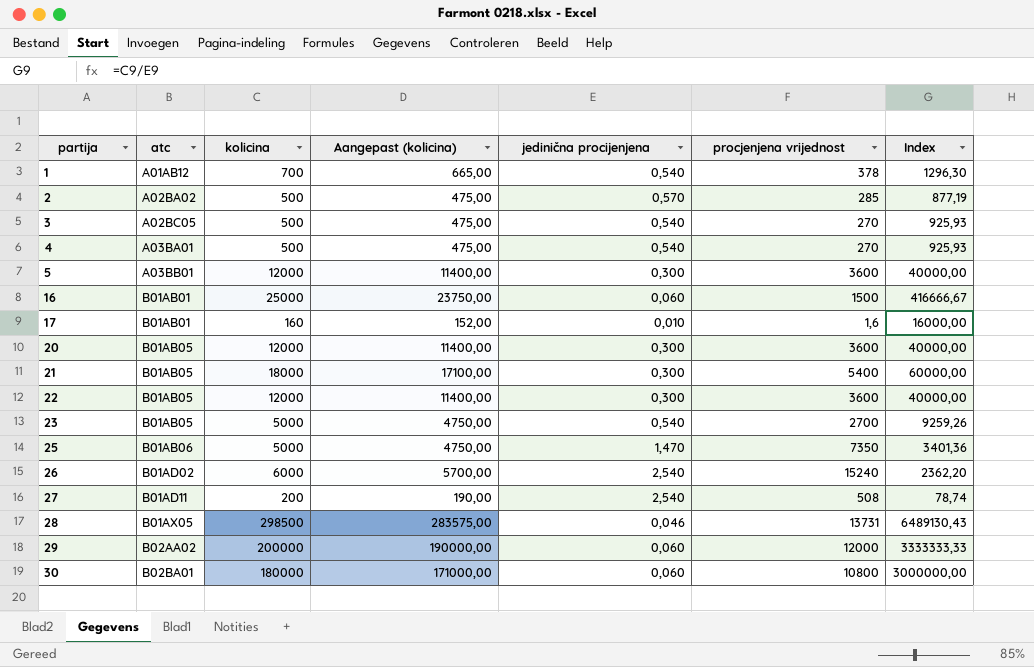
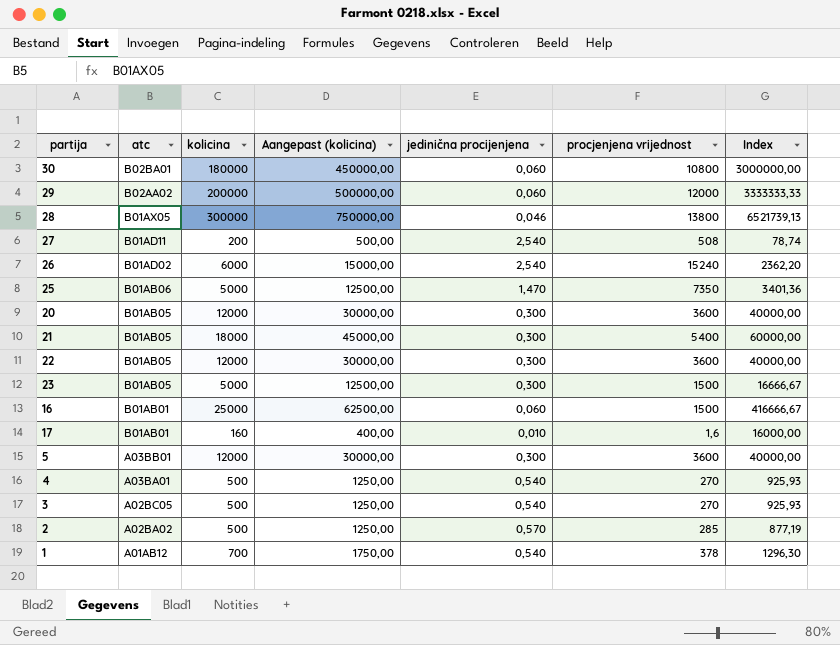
row order: partija ascending -> atc descending
column Aangepast (kolicina) | formula: [kolicina] * 0,95 -> [kolicina] * 2,5
28 | kolicina: 298500 -> 300000
28 | procjenjena vrijednost: 13731 -> 13800
28 | Index: 6489130,43 -> 6521739,13
23 | jedinična procijenjena: 0,540 -> 0,300
23 | procjenjena vrijednost: 2700 -> 1500
23 | Index: 9259,26 -> 16666,67

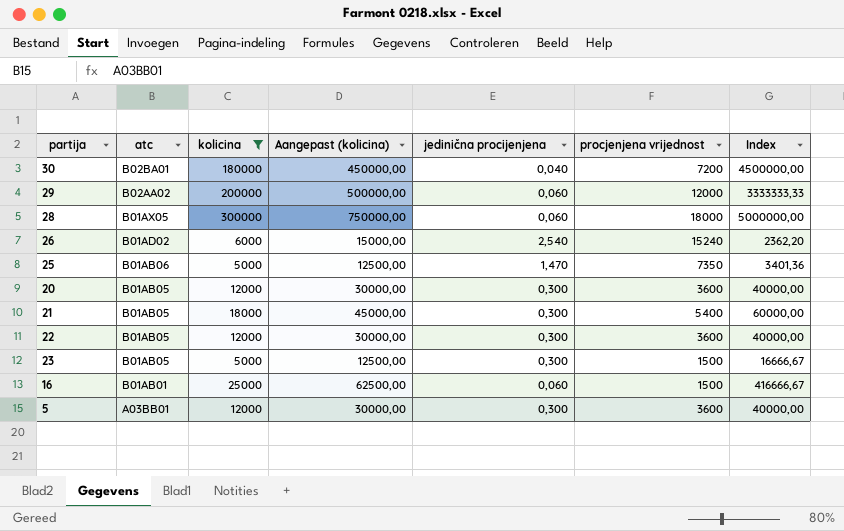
filter: none -> kolicina >= 5000
30 | jedinična procijenjena: 0,060 -> 0,040
30 | procjenjena vrijednost: 10800 -> 7200
30 | Index: 3000000,00 -> 4500000,00
28 | jedinična procijenjena: 0,046 -> 0,060
28 | procjenjena vrijednost: 13800 -> 18000
28 | Index: 6521739,13 -> 5000000,00

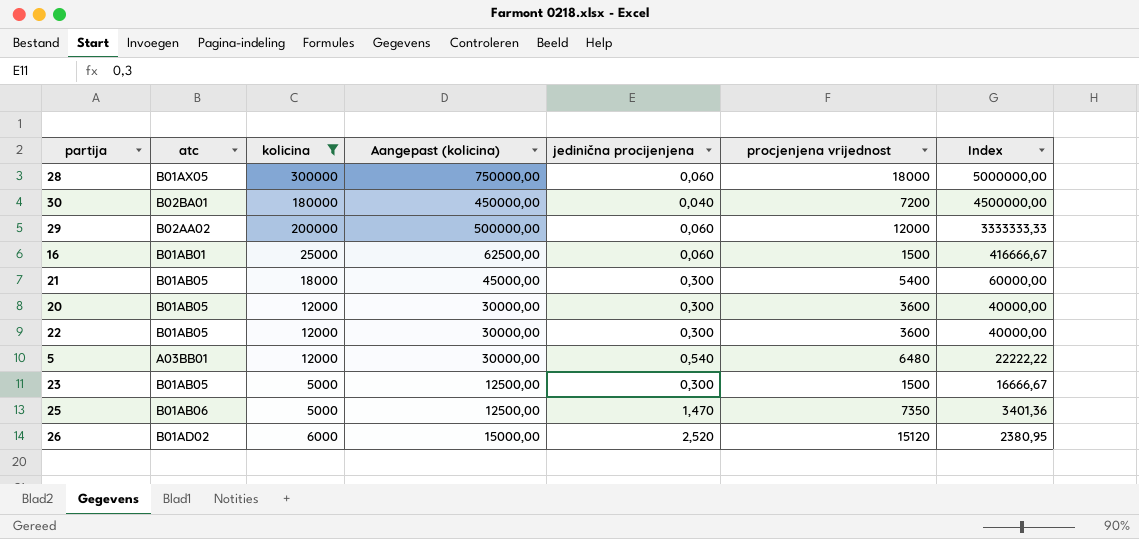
row order: atc descending -> Index descending
5 | jedinična procijenjena: 0,300 -> 0,540
5 | procjenjena vrijednost: 3600 -> 6480
5 | Index: 40000,00 -> 22222,22
26 | jedinična procijenjena: 2,540 -> 2,520
26 | procjenjena vrijednost: 15240 -> 15120
26 | Index: 2362,20 -> 2380,95

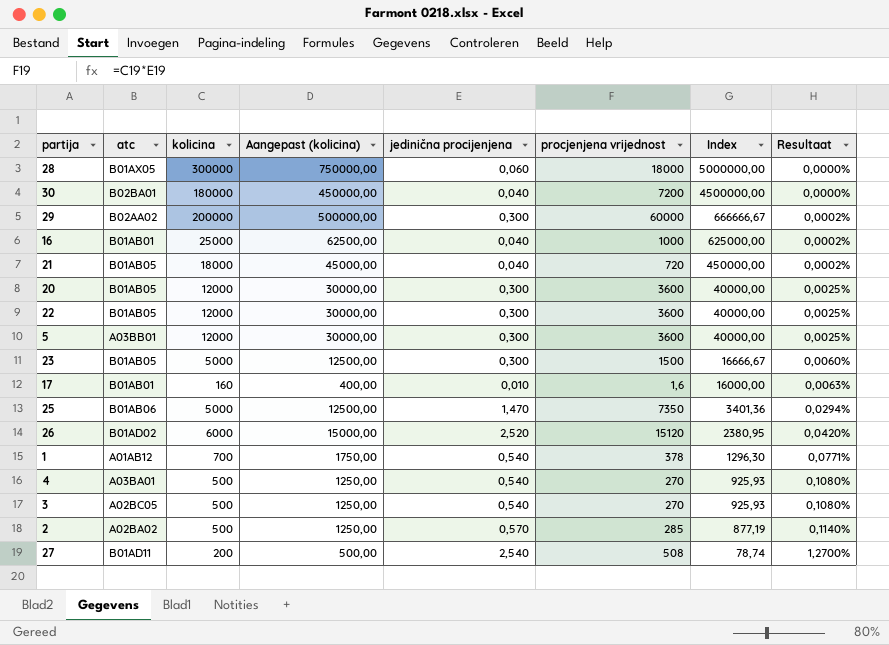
filter: kolicina >= 5000 -> none
column Resultaat | formula: none -> [jedinična procijenjena] / [kolicina]
29 | jedinična procijenjena: 0,060 -> 0,300
29 | procjenjena vrijednost: 12000 -> 60000
29 | Index: 3333333,33 -> 666666,67
16 | jedinična procijenjena: 0,060 -> 0,040
16 | procjenjena vrijednost: 1500 -> 1000
16 | Index: 416666,67 -> 625000,00
21 | jedinična procijenjena: 0,300 -> 0,040
21 | procjenjena vrijednost: 5400 -> 720
21 | Index: 60000,00 -> 450000,00
5 | jedinična procijenjena: 0,540 -> 0,300
5 | procjenjena vrijednost: 6480 -> 3600
5 | Index: 22222,22 -> 40000,00

